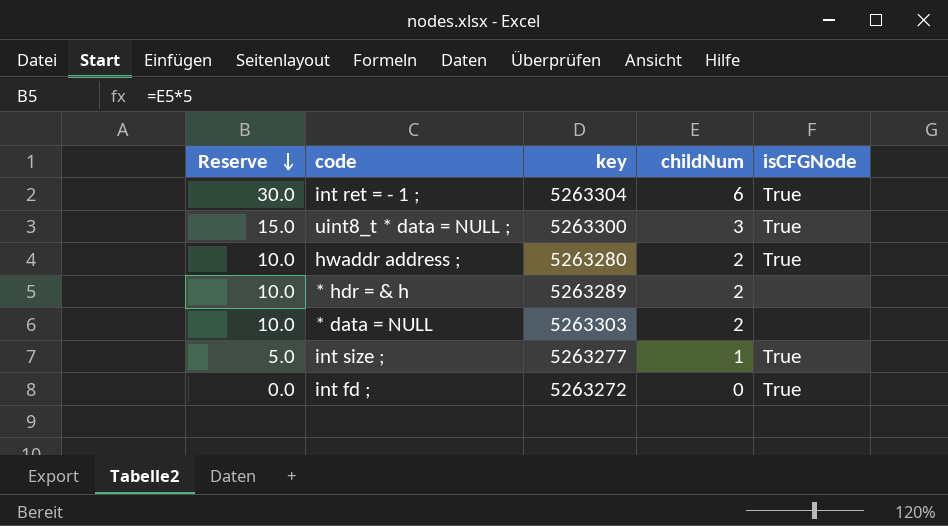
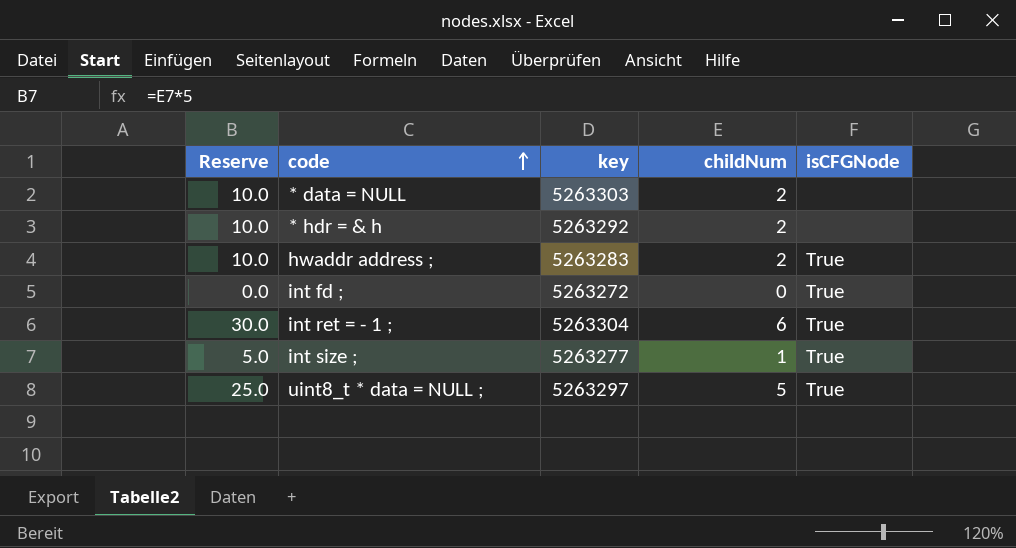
row order: Reserve descending -> code ascending
* hdr = & h | key: 5263289 -> 5263292
hwaddr address ; | key: 5263280 -> 5263283
uint8_t * data = NULL ; | Reserve: 15.0 -> 25.0
uint8_t * data = NULL ; | key: 5263300 -> 5263297
uint8_t * data = NULL ; | childNum: 3 -> 5

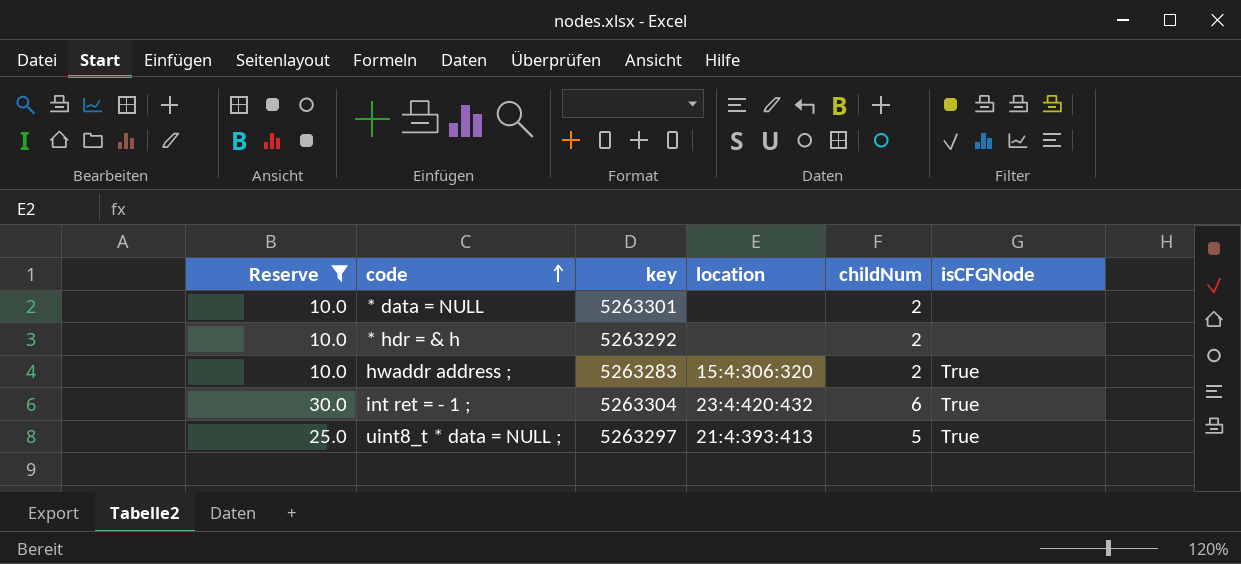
filter: none -> Reserve >= 10.0
column location | position: none -> 4
* data = NULL | key: 5263303 -> 5263301

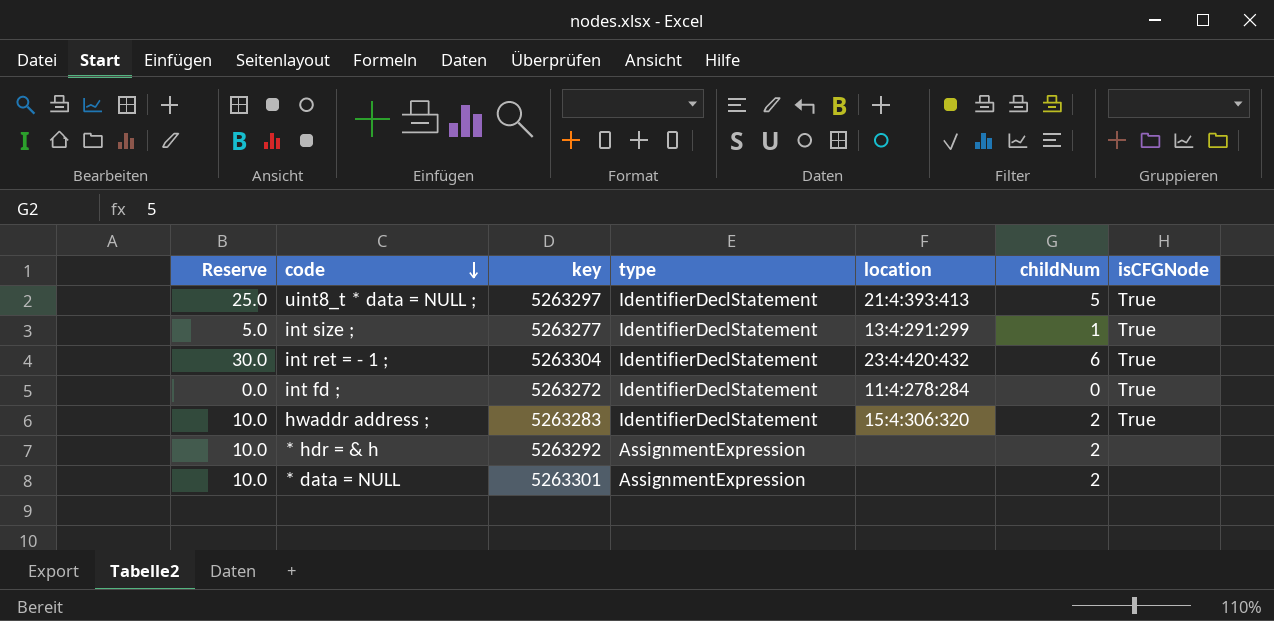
filter: Reserve >= 10.0 -> none
row order: code ascending -> code descending
column type | position: none -> 4

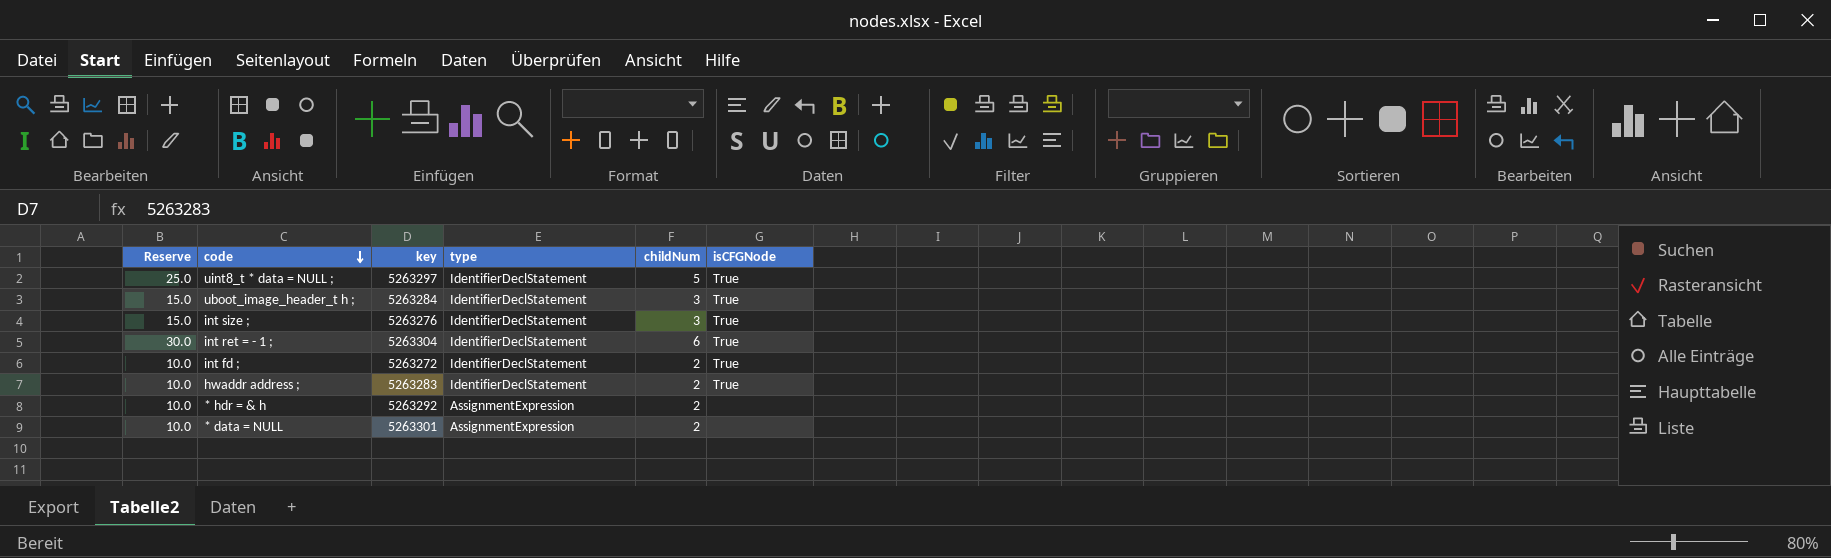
column location | position: 5 -> none
row uboot_image_header_t h ;: none -> 15.0 | 5263284 | IdentifierDeclStatement | 3 | True
int size ; | Reserve: 5.0 -> 15.0
int size ; | key: 5263277 -> 5263276
int size ; | childNum: 1 -> 3
int fd ; | Reserve: 0.0 -> 10.0
int fd ; | childNum: 0 -> 2

